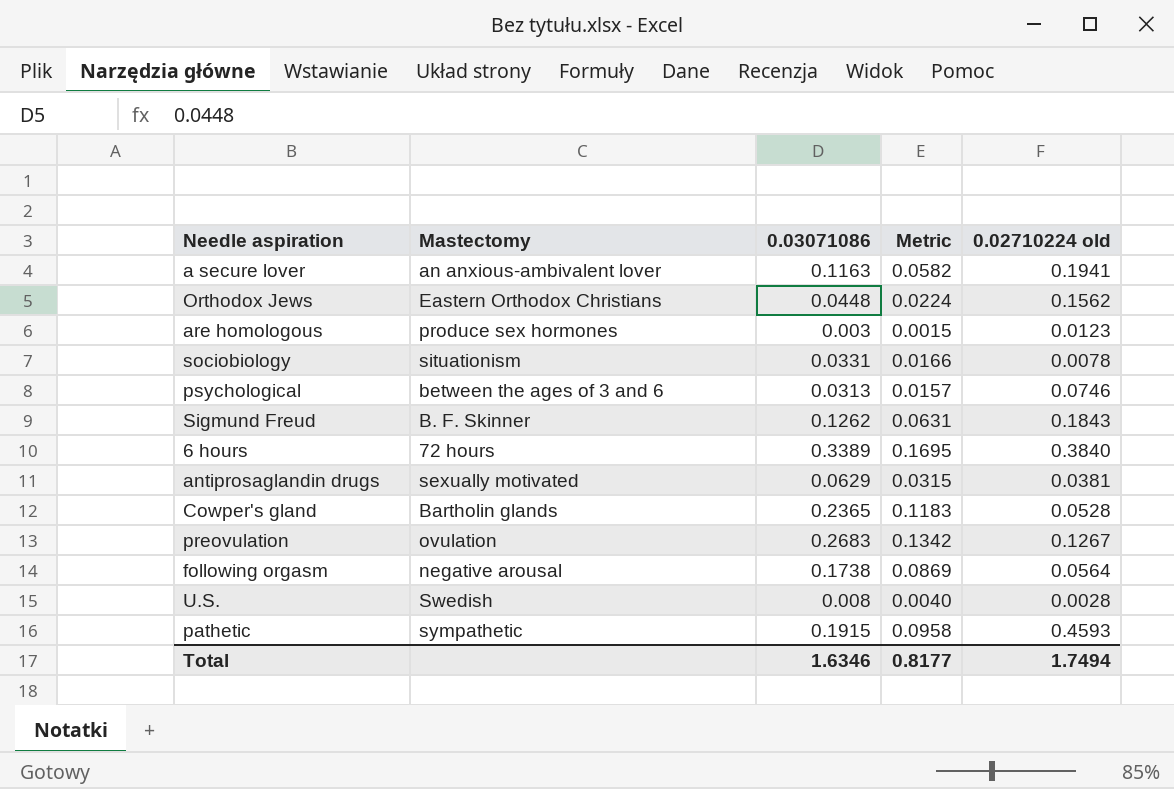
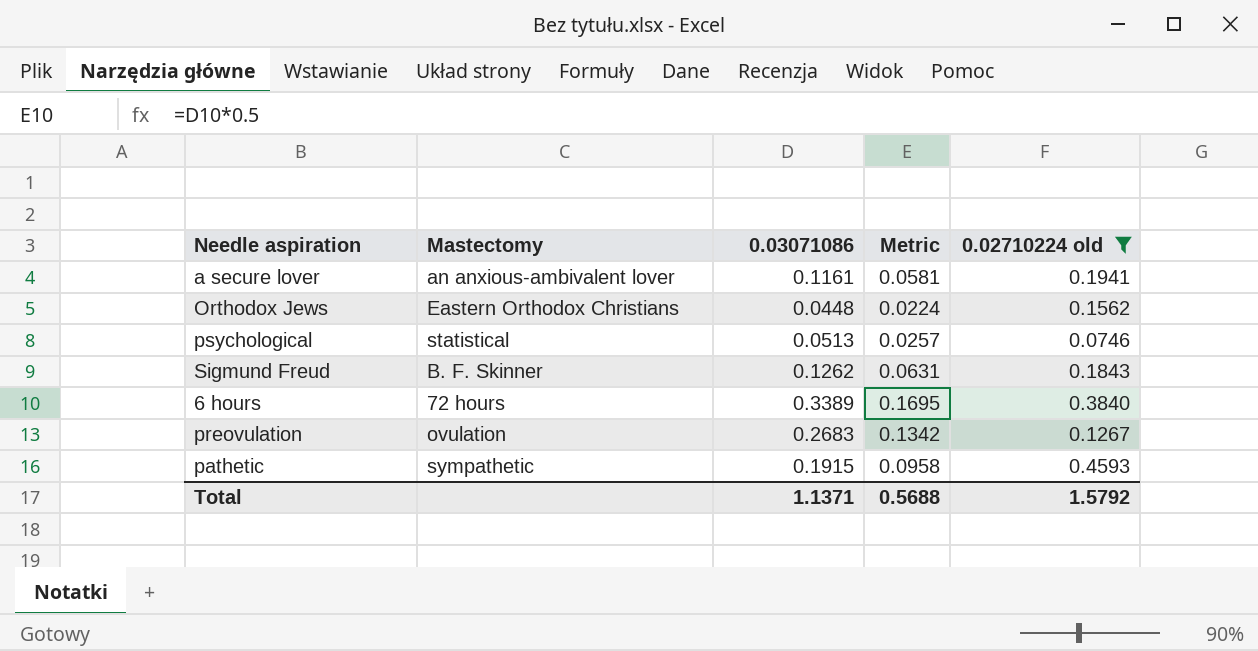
filter: none -> 0.02710224 old >= 0.0746
a secure lover | 0.03071086: 0.1163 -> 0.1161
a secure lover | Metric: 0.0582 -> 0.0581
psychological | Mastectomy: between the ages of 3 and 6 -> statistical
psychological | 0.03071086: 0.0313 -> 0.0513
psychological | Metric: 0.0157 -> 0.0257
Total | 0.03071086: 1.6346 -> 1.1371
Total | Metric: 0.8177 -> 0.5688
Total | 0.02710224 old: 1.7494 -> 1.5792

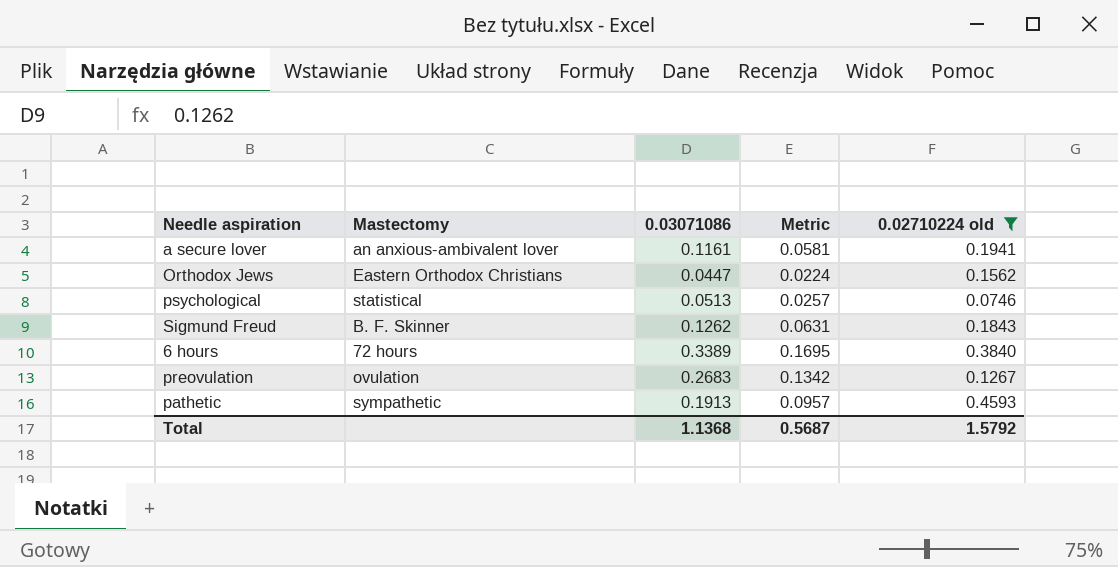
Orthodox Jews | 0.03071086: 0.0448 -> 0.0447
pathetic | 0.03071086: 0.1915 -> 0.1913
pathetic | Metric: 0.0958 -> 0.0957
Total | 0.03071086: 1.1371 -> 1.1368
Total | Metric: 0.5688 -> 0.5687

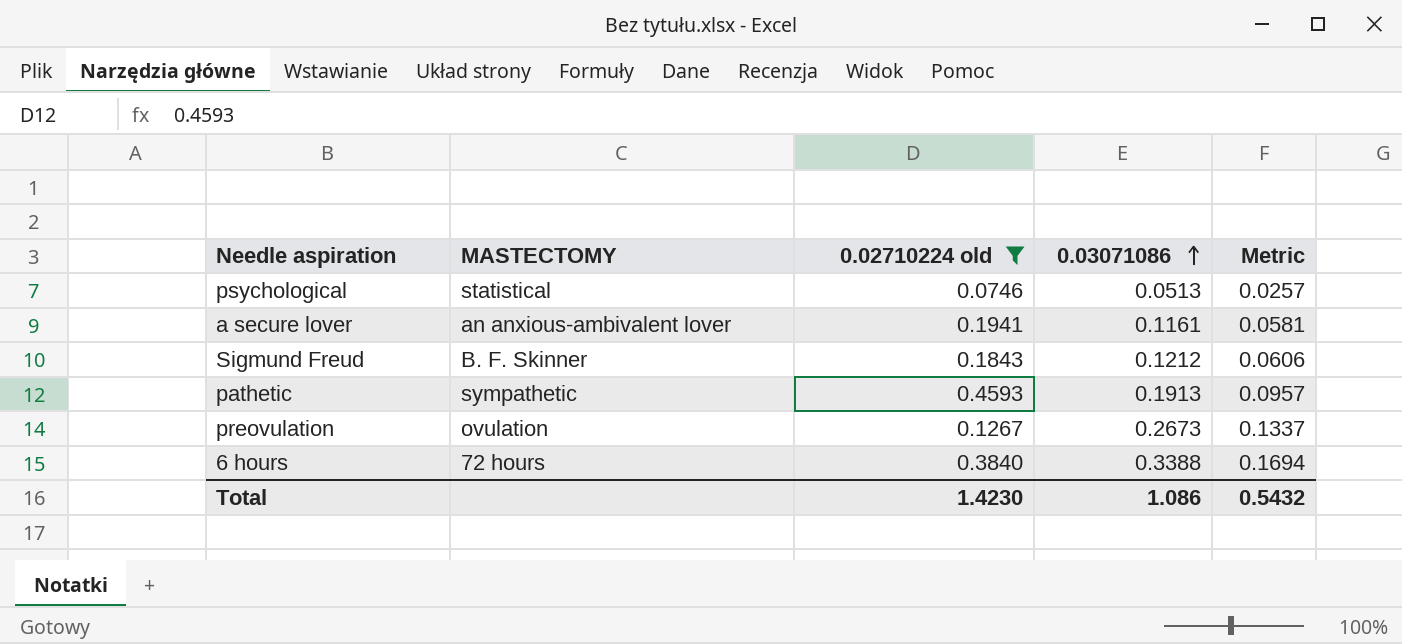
row order: none -> 0.03071086 ascending
column name: Mastectomy -> MASTECTOMY
column 0.02710224 old | position: 5 -> 3
row Orthodox Jews: Eastern Orthodox Christians | 0.0447 | 0.0224 | 0.1562 -> none
Sigmund Freud | 0.03071086: 0.1262 -> 0.1212
Sigmund Freud | Metric: 0.0631 -> 0.0606
preovulation | 0.03071086: 0.2683 -> 0.2673
preovulation | Metric: 0.1342 -> 0.1337
6 hours | 0.03071086: 0.3389 -> 0.3388
6 hours | Metric: 0.1695 -> 0.1694
Total | 0.02710224 old: 1.5792 -> 1.4230
Total | 0.03071086: 1.1368 -> 1.086
Total | Metric: 0.5687 -> 0.5432

